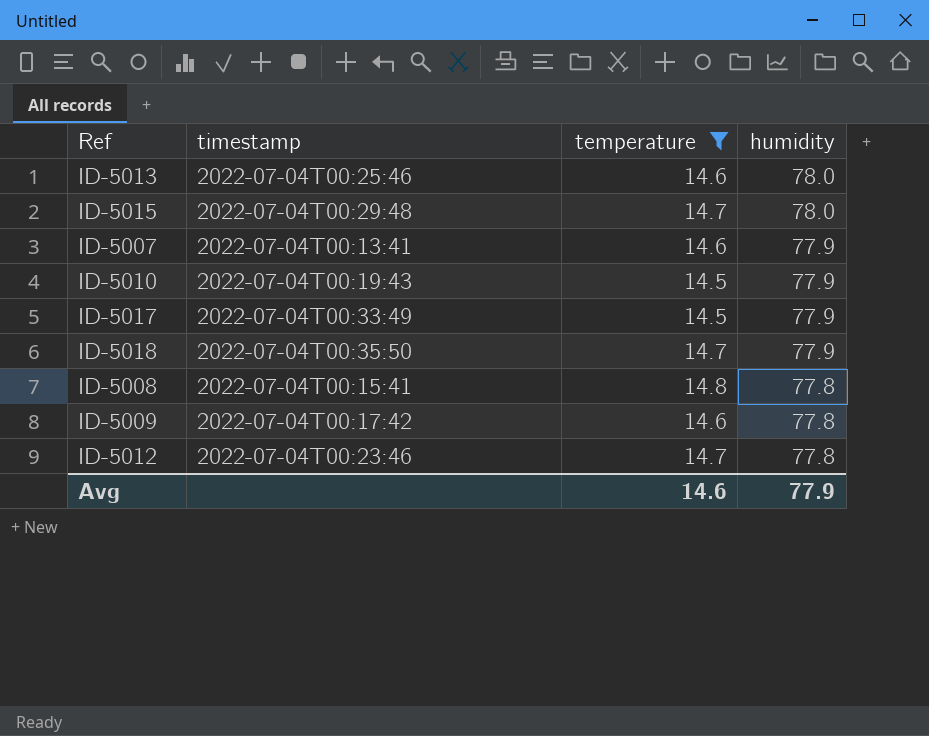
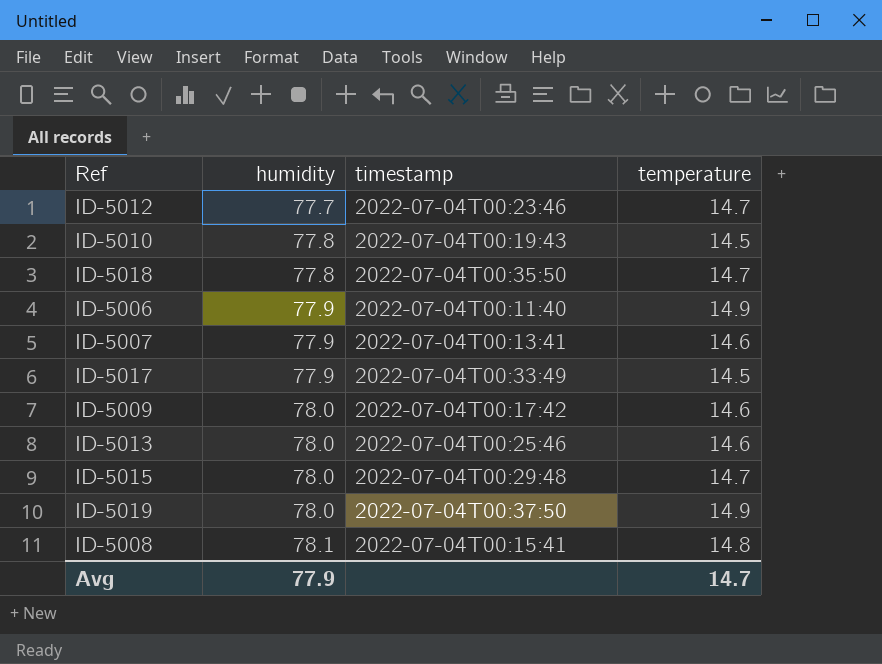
filter: temperature != 14.9 -> none
row order: humidity descending -> humidity ascending
column humidity | position: 4 -> 2
ID-5012 | humidity: 77.8 -> 77.7
ID-5010 | humidity: 77.9 -> 77.8
ID-5018 | humidity: 77.9 -> 77.8
ID-5009 | humidity: 77.8 -> 78.0
ID-5008 | humidity: 77.8 -> 78.1
Avg | temperature: 14.6 -> 14.7

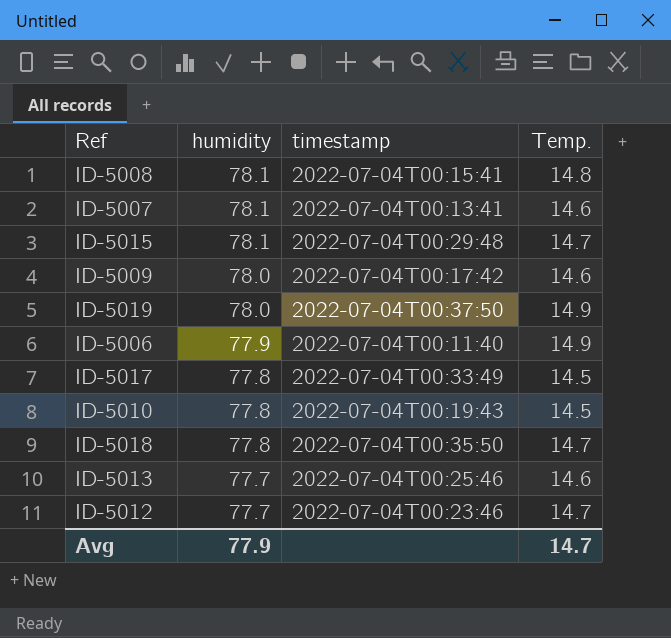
row order: humidity ascending -> humidity descending
column name: temperature -> Temp.
ID-5007 | humidity: 77.9 -> 78.1
ID-5015 | humidity: 78.0 -> 78.1
ID-5017 | humidity: 77.9 -> 77.8
ID-5013 | humidity: 78.0 -> 77.7

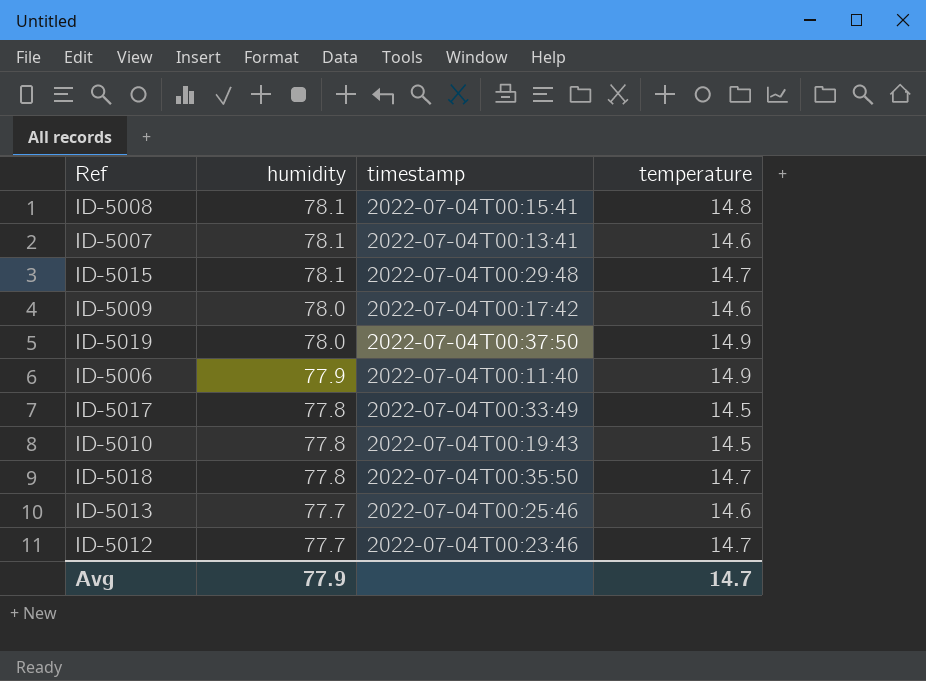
column name: Temp. -> temperature

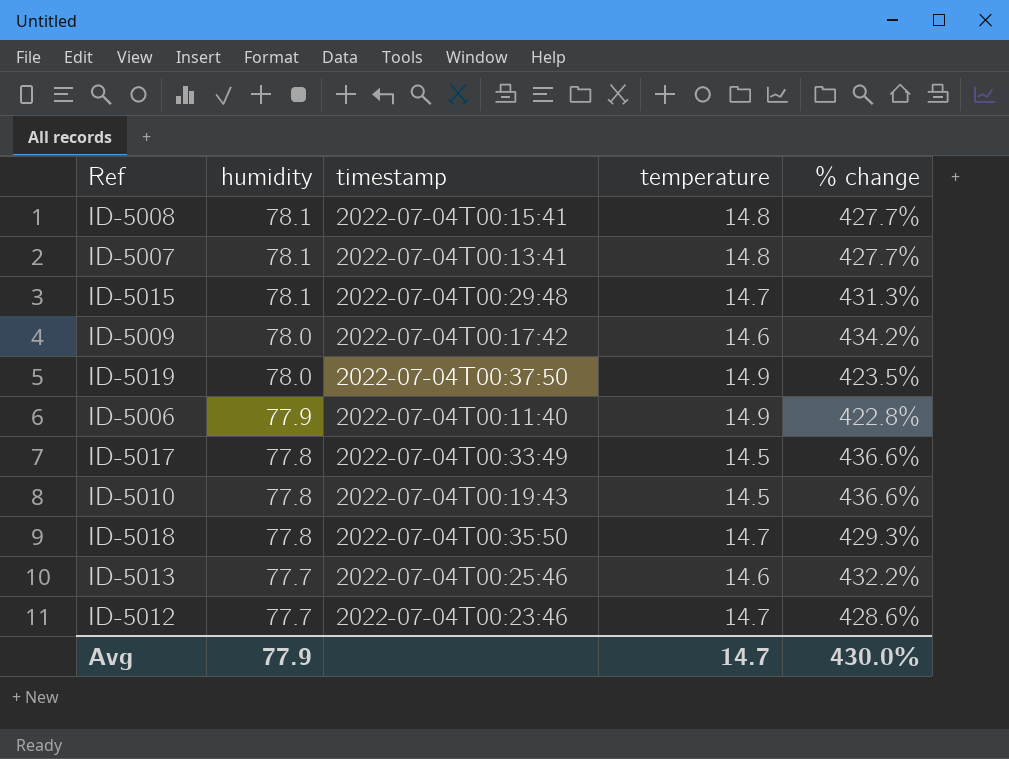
column % change | formula: none -> ([humidity] - [temperature]) / [temperature]
ID-5007 | temperature: 14.6 -> 14.8

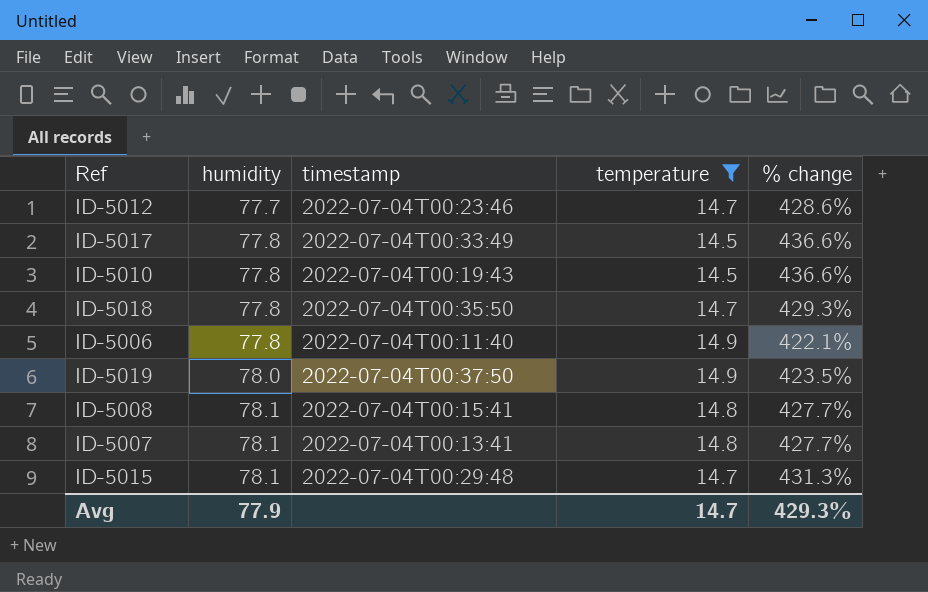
filter: none -> temperature != 14.6
row order: humidity descending -> humidity ascending
ID-5006 | humidity: 77.9 -> 77.8
ID-5006 | % change: 422.8% -> 422.1%
Avg | % change: 430.0% -> 429.3%

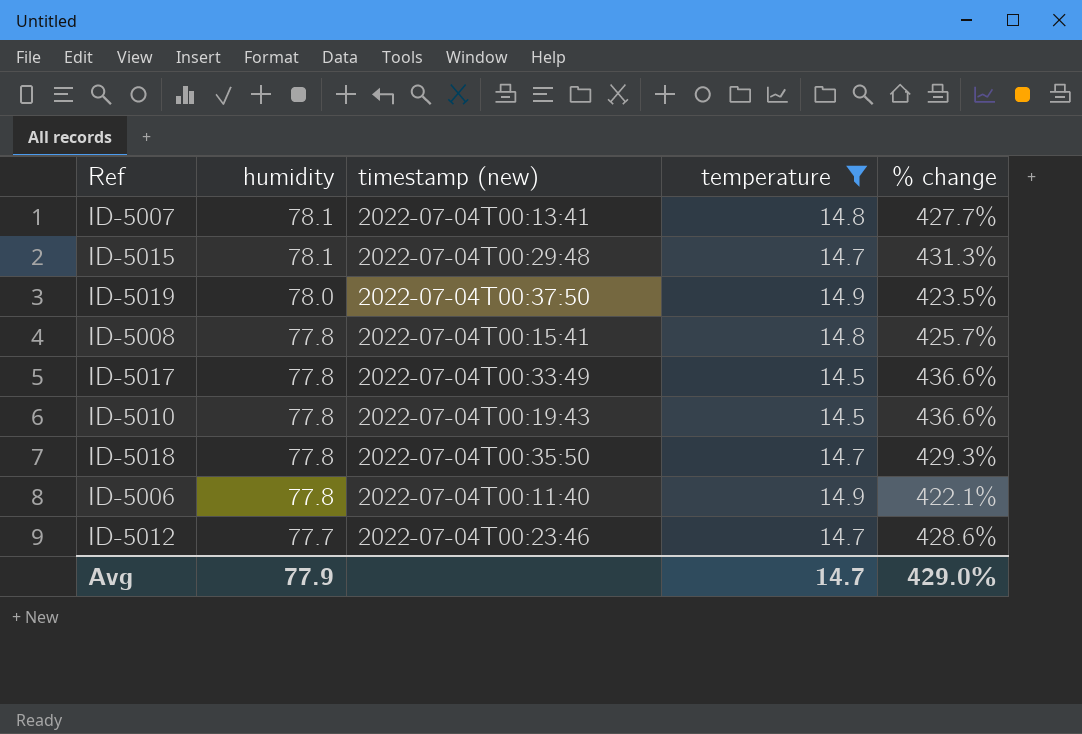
row order: humidity ascending -> humidity descending
column name: timestamp -> timestamp (new)
ID-5008 | humidity: 78.1 -> 77.8
ID-5008 | % change: 427.7% -> 425.7%
Avg | % change: 429.3% -> 429.0%

